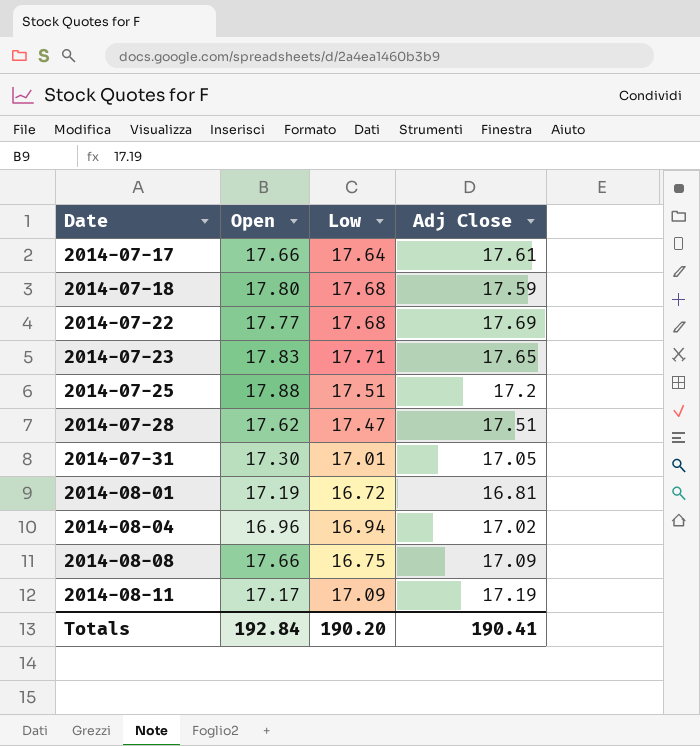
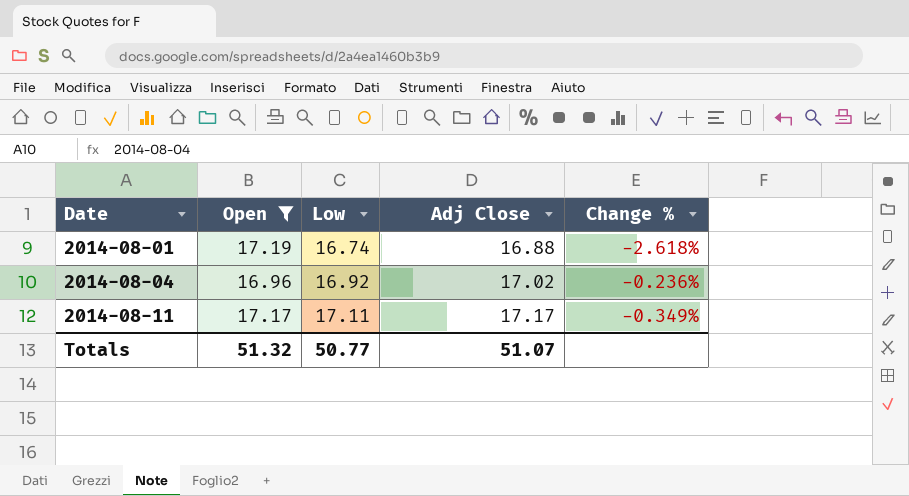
filter: none -> Open <= 17.19
column Change % | formula: none -> ([Low] - [Open]) / [Open]
2014-08-01 | Low: 16.72 -> 16.74
2014-08-01 | Adj Close: 16.81 -> 16.88
2014-08-04 | Low: 16.94 -> 16.92
2014-08-11 | Low: 17.09 -> 17.11
2014-08-11 | Adj Close: 17.19 -> 17.17
Totals | Open: 192.84 -> 51.32
Totals | Low: 190.20 -> 50.77
Totals | Adj Close: 190.41 -> 51.07

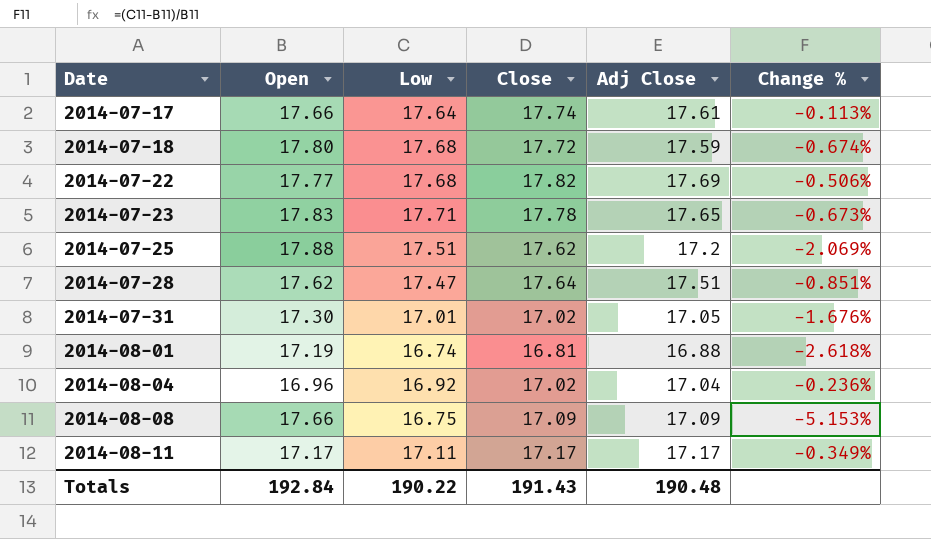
filter: Open <= 17.19 -> none
column Close | position: none -> 4
2014-08-04 | Adj Close: 17.02 -> 17.04
Totals | Open: 51.32 -> 192.84
Totals | Low: 50.77 -> 190.22
Totals | Adj Close: 51.07 -> 190.48

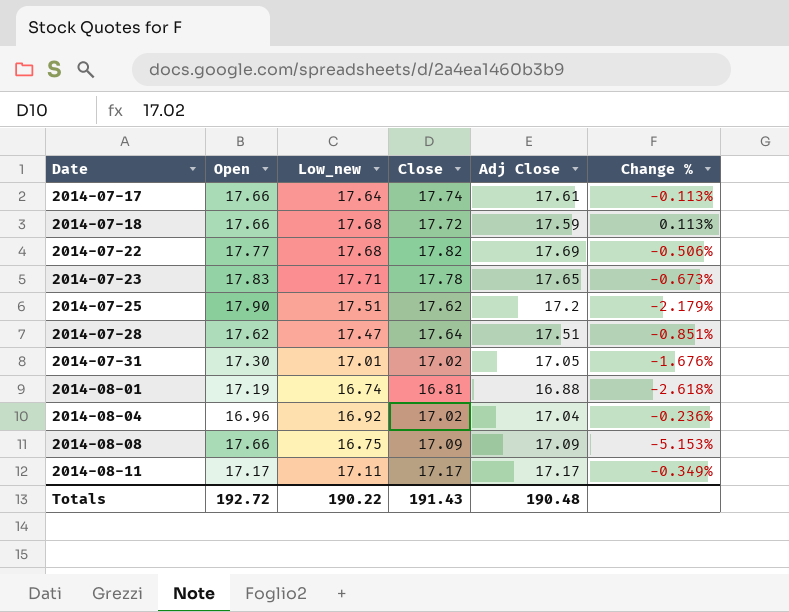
column name: Low -> Low_new
2014-07-18 | Open: 17.80 -> 17.66
2014-07-18 | Change %: -0.674% -> 0.113%
2014-07-25 | Open: 17.88 -> 17.90
2014-07-25 | Change %: -2.069% -> -2.179%
Totals | Open: 192.84 -> 192.72

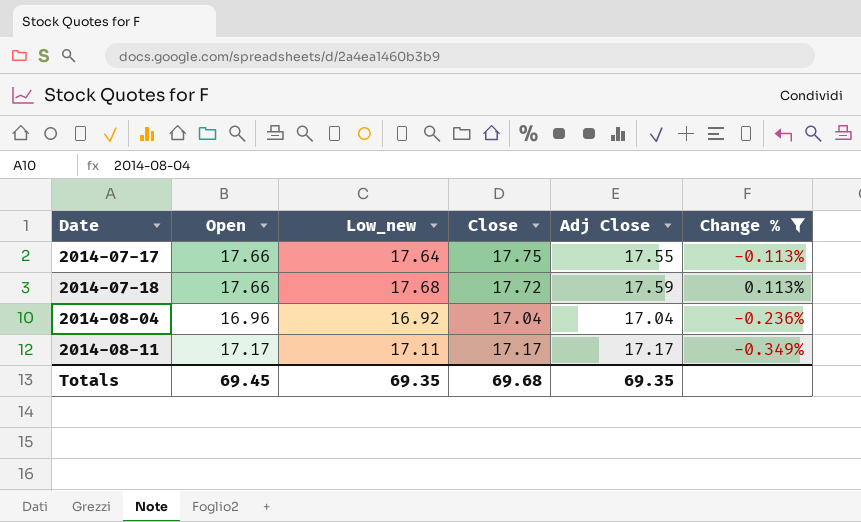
filter: none -> Change % >= -0.349%
2014-07-17 | Close: 17.74 -> 17.75
2014-07-17 | Adj Close: 17.61 -> 17.55
2014-08-04 | Close: 17.02 -> 17.04
Totals | Open: 192.72 -> 69.45
Totals | Low_new: 190.22 -> 69.35
Totals | Close: 191.43 -> 69.68
Totals | Adj Close: 190.48 -> 69.35

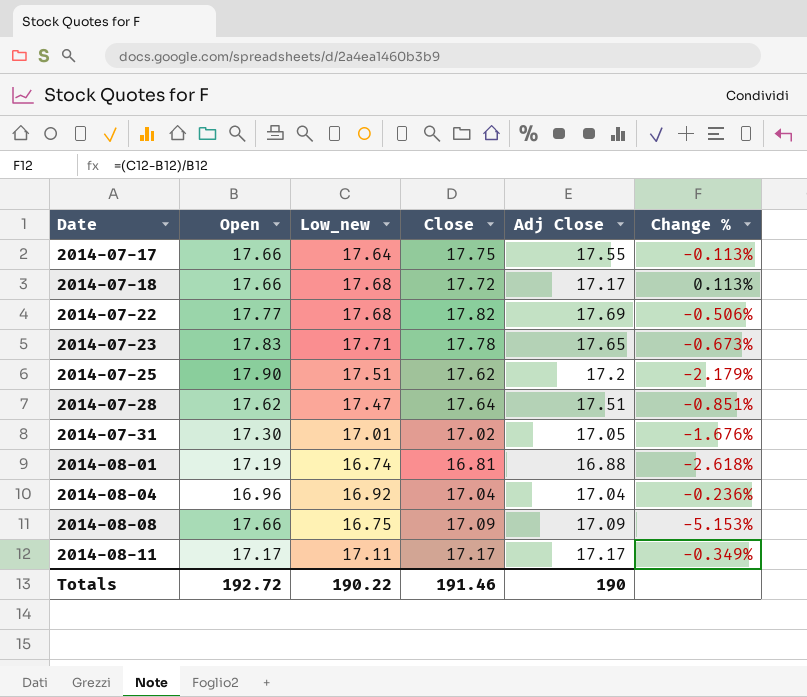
filter: Change % >= -0.349% -> none
2014-07-18 | Adj Close: 17.59 -> 17.17
Totals | Open: 69.45 -> 192.72
Totals | Low_new: 69.35 -> 190.22
Totals | Close: 69.68 -> 191.46
Totals | Adj Close: 69.35 -> 190

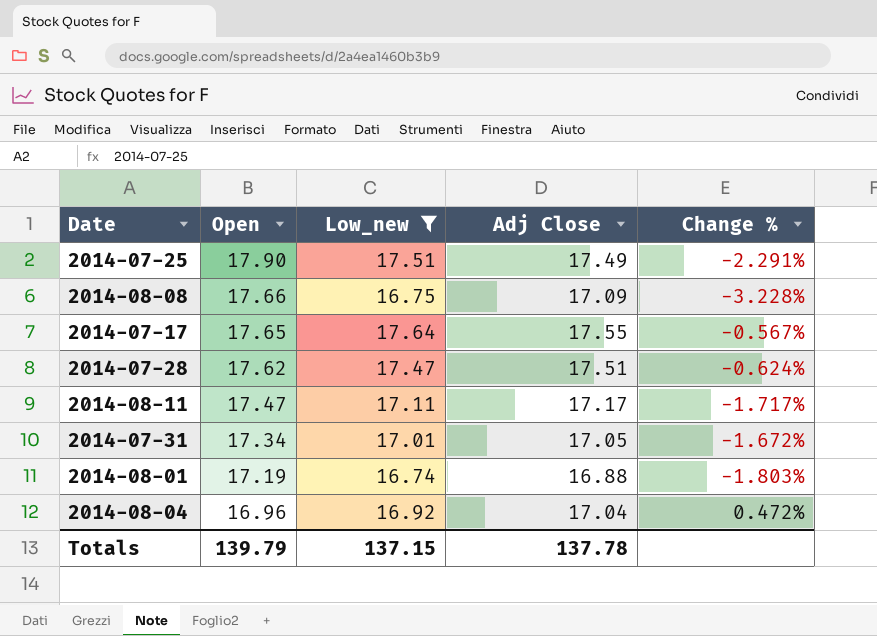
filter: none -> Low_new <= 17.64
row order: Date ascending -> Open descending
column Close | position: 4 -> none
column Change % | formula: ([Low_new] - [Open]) / [Open] -> ([Adj Close] - [Open]) / [Open]
2014-07-25 | Adj Close: 17.2 -> 17.49
2014-07-17 | Open: 17.66 -> 17.65
2014-08-11 | Open: 17.17 -> 17.47
2014-07-31 | Open: 17.30 -> 17.34
Totals | Open: 192.72 -> 139.79
Totals | Low_new: 190.22 -> 137.15
Totals | Adj Close: 190 -> 137.78

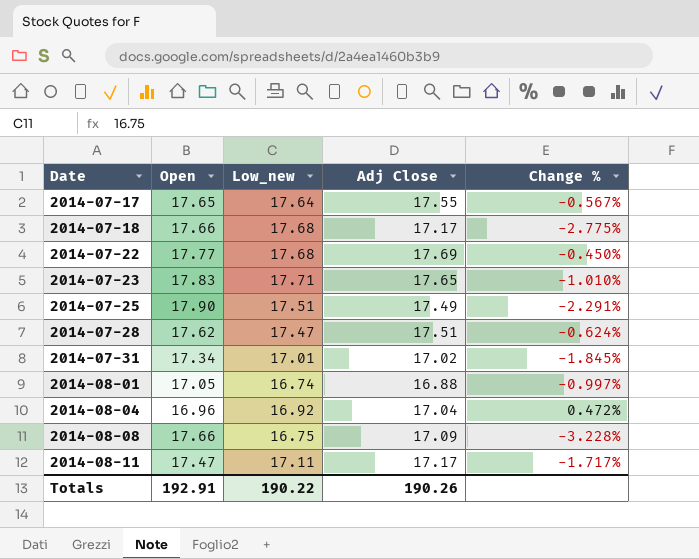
filter: Low_new <= 17.64 -> none
row order: Open descending -> Date ascending
2014-07-31 | Adj Close: 17.05 -> 17.02
2014-07-31 | Change %: -1.672% -> -1.845%
2014-08-01 | Open: 17.19 -> 17.05
2014-08-01 | Change %: -1.803% -> -0.997%
Totals | Open: 139.79 -> 192.91
Totals | Low_new: 137.15 -> 190.22
Totals | Adj Close: 137.78 -> 190.26

